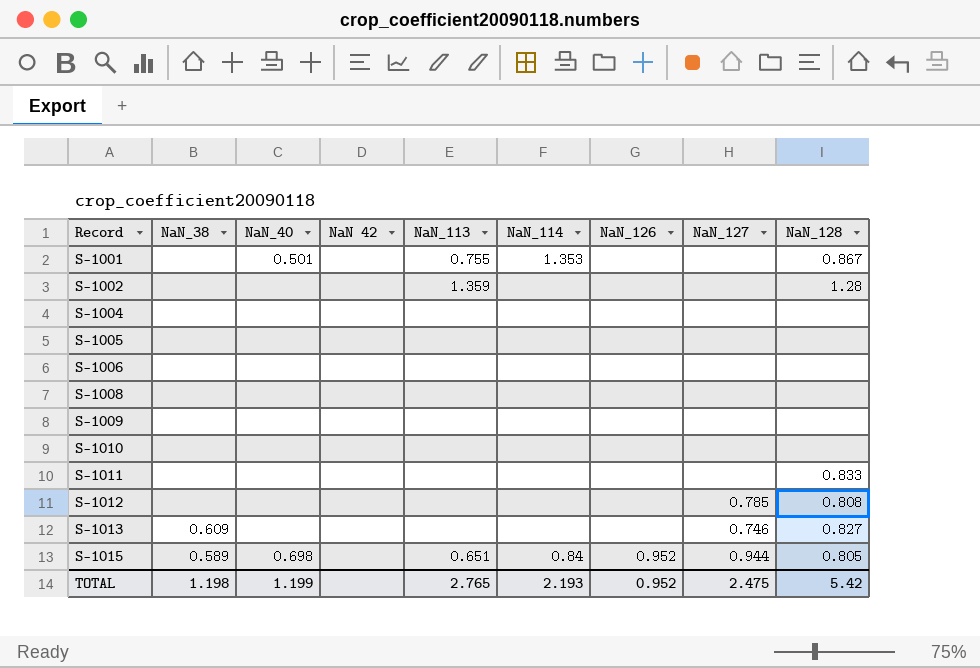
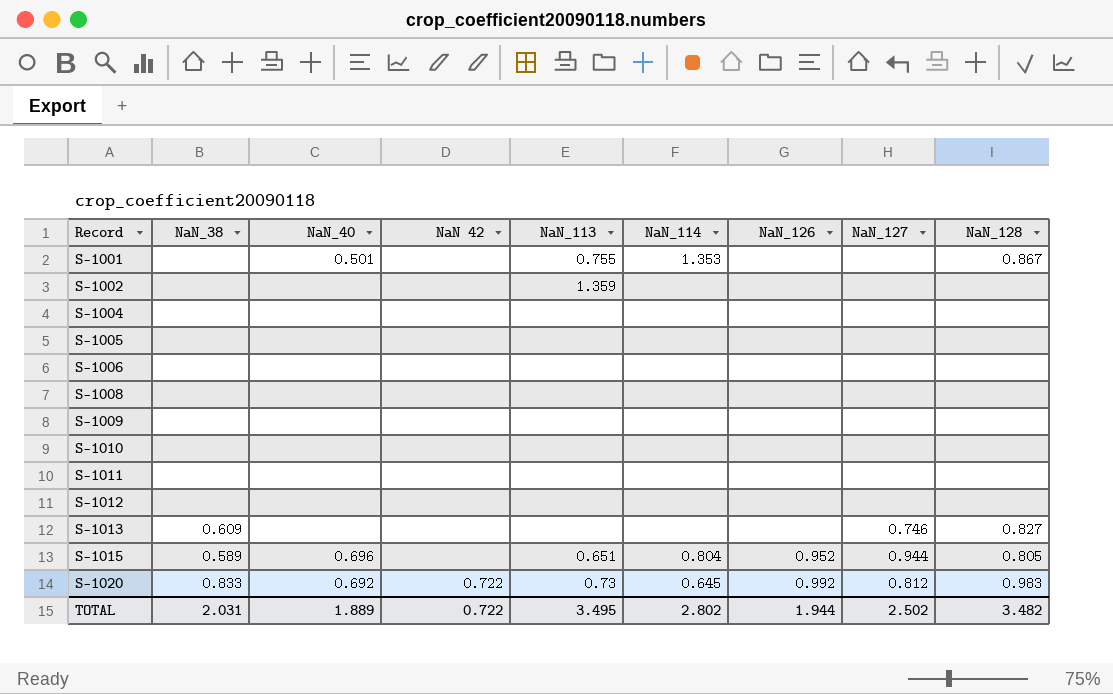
S-1002 | NaN_128: 1.28 -> none
S-1011 | NaN_128: 0.833 -> none
S-1012 | NaN_127: 0.785 -> none
S-1012 | NaN_128: 0.808 -> none
S-1015 | NaN_40: 0.698 -> 0.696
S-1015 | NaN_114: 0.84 -> 0.804
row S-1020: none -> 0.833 | 0.692 | 0.722 | 0.73 | 0.645 | 0.992 | 0.812 | 0.983
TOTAL | NaN_38: 1.198 -> 2.031
TOTAL | NaN_40: 1.199 -> 1.889
TOTAL | NaN 42: none -> 0.722
TOTAL | NaN_113: 2.765 -> 3.495
TOTAL | NaN_114: 2.193 -> 2.802
TOTAL | NaN_126: 0.952 -> 1.944
TOTAL | NaN_127: 2.475 -> 2.502
TOTAL | NaN_128: 5.42 -> 3.482

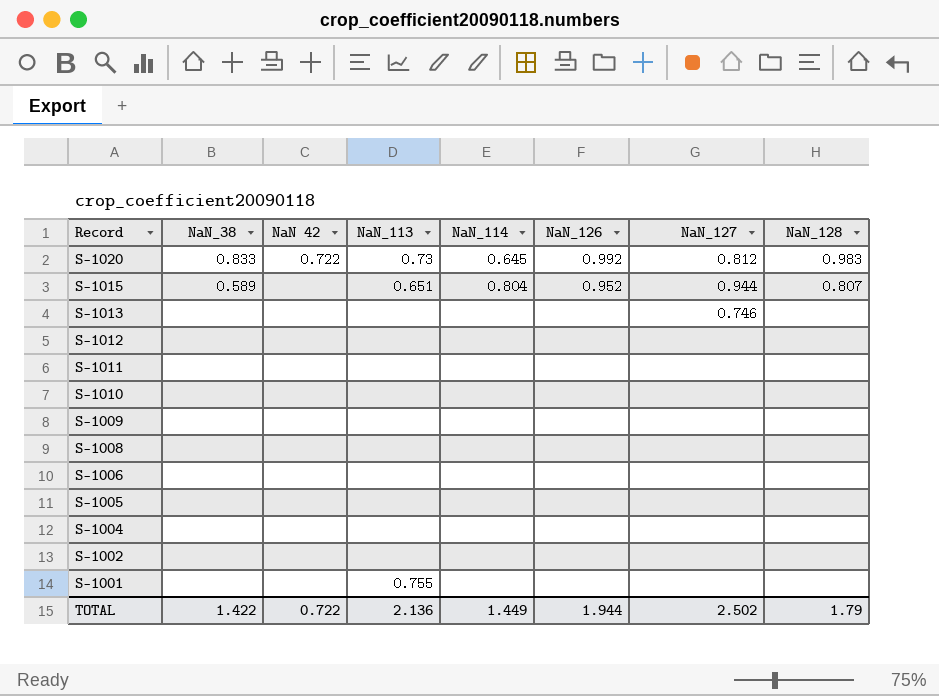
row order: Record ascending -> Record descending
column NaN_40 | position: 3 -> none
S-1015 | NaN_128: 0.805 -> 0.807
S-1013 | NaN_38: 0.609 -> none
S-1013 | NaN_128: 0.827 -> none
S-1002 | NaN_113: 1.359 -> none
S-1001 | NaN_114: 1.353 -> none
S-1001 | NaN_128: 0.867 -> none
TOTAL | NaN_38: 2.031 -> 1.422
TOTAL | NaN_113: 3.495 -> 2.136
TOTAL | NaN_114: 2.802 -> 1.449
TOTAL | NaN_128: 3.482 -> 1.79

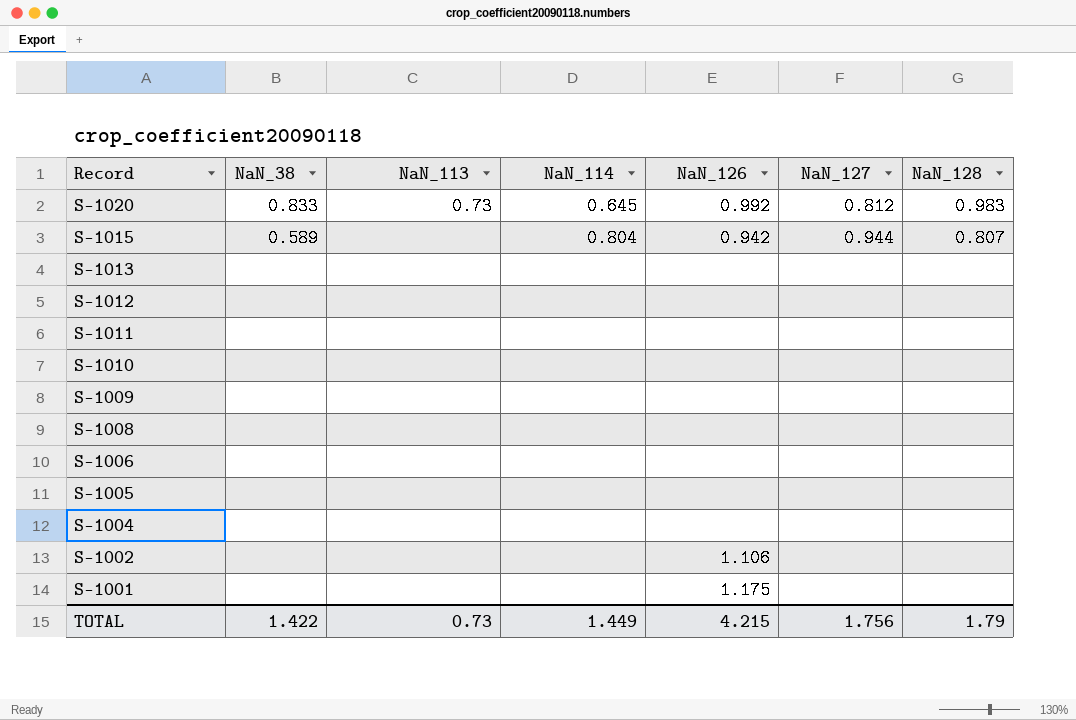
column NaN 42 | position: 3 -> none
S-1015 | NaN_113: 0.651 -> none
S-1015 | NaN_126: 0.952 -> 0.942
S-1013 | NaN_127: 0.746 -> none
S-1002 | NaN_126: none -> 1.106
S-1001 | NaN_113: 0.755 -> none
S-1001 | NaN_126: none -> 1.175
TOTAL | NaN_113: 2.136 -> 0.73
TOTAL | NaN_126: 1.944 -> 4.215
TOTAL | NaN_127: 2.502 -> 1.756

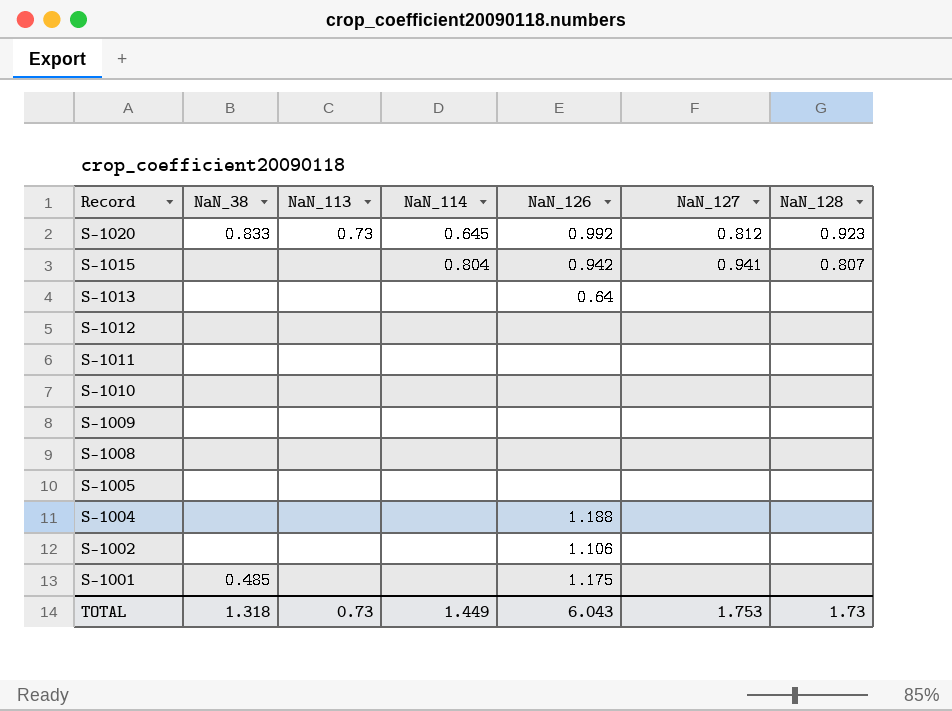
row S-1006: none | none | none | none | none | none -> none
S-1020 | NaN_128: 0.983 -> 0.923
S-1015 | NaN_38: 0.589 -> none
S-1015 | NaN_127: 0.944 -> 0.941
S-1013 | NaN_126: none -> 0.64
S-1004 | NaN_126: none -> 1.188
S-1001 | NaN_38: none -> 0.485
TOTAL | NaN_38: 1.422 -> 1.318
TOTAL | NaN_126: 4.215 -> 6.043
TOTAL | NaN_127: 1.756 -> 1.753
TOTAL | NaN_128: 1.79 -> 1.73

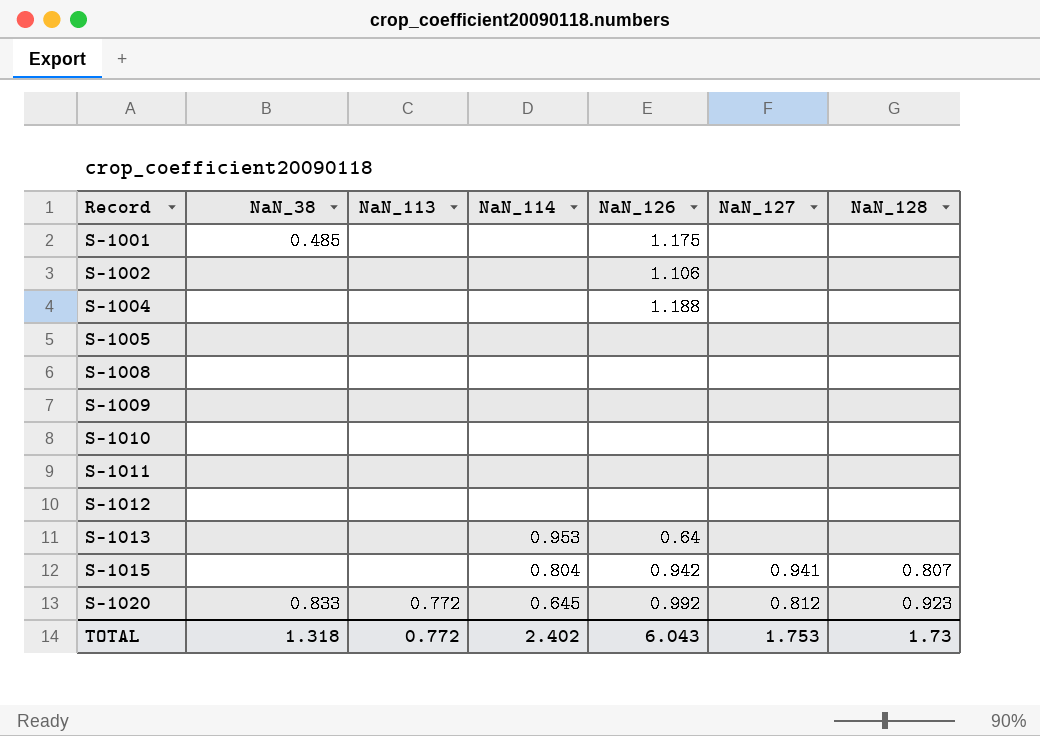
row order: Record descending -> Record ascending
S-1013 | NaN_114: none -> 0.953
S-1020 | NaN_113: 0.73 -> 0.772
TOTAL | NaN_113: 0.73 -> 0.772
TOTAL | NaN_114: 1.449 -> 2.402

